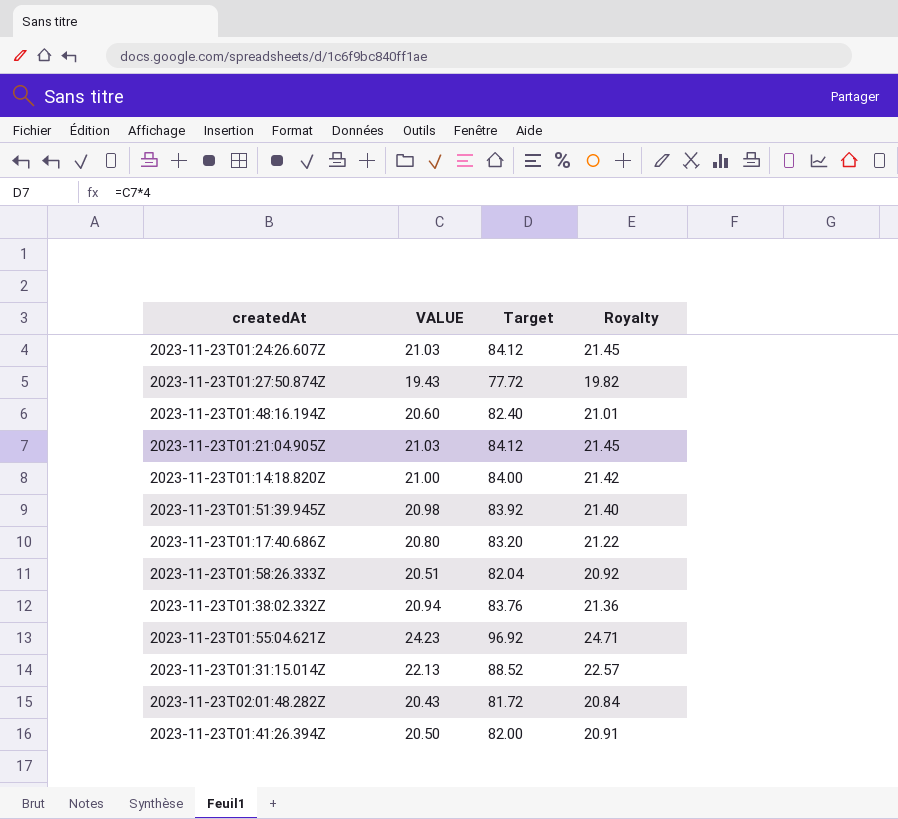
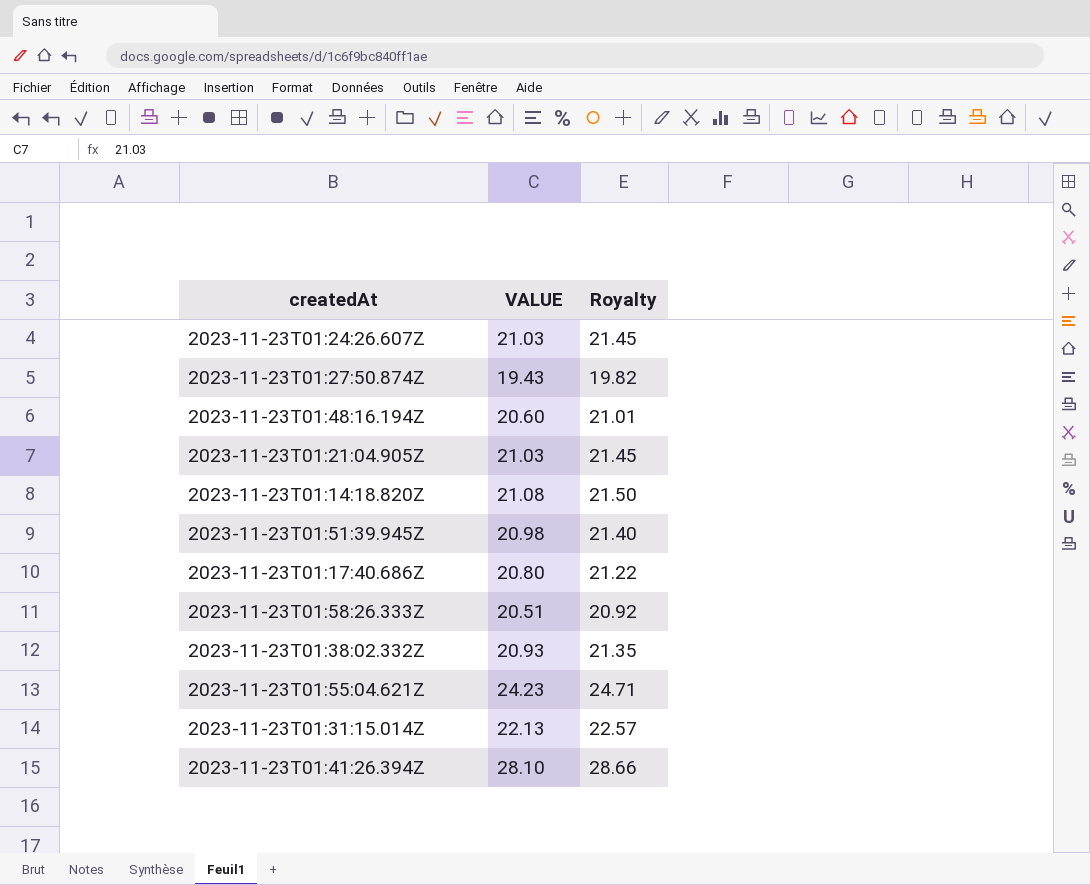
column Target | formula: [VALUE] * 4 -> none
row 2023-11-23T02:01:48.282Z: 20.43 | 81.72 | 20.84 -> none
2023-11-23T01:14:18.820Z | VALUE: 21.00 -> 21.08
2023-11-23T01:14:18.820Z | Royalty: 21.42 -> 21.50
2023-11-23T01:38:02.332Z | VALUE: 20.94 -> 20.93
2023-11-23T01:38:02.332Z | Royalty: 21.36 -> 21.35
2023-11-23T01:41:26.394Z | VALUE: 20.50 -> 28.10
2023-11-23T01:41:26.394Z | Royalty: 20.91 -> 28.66

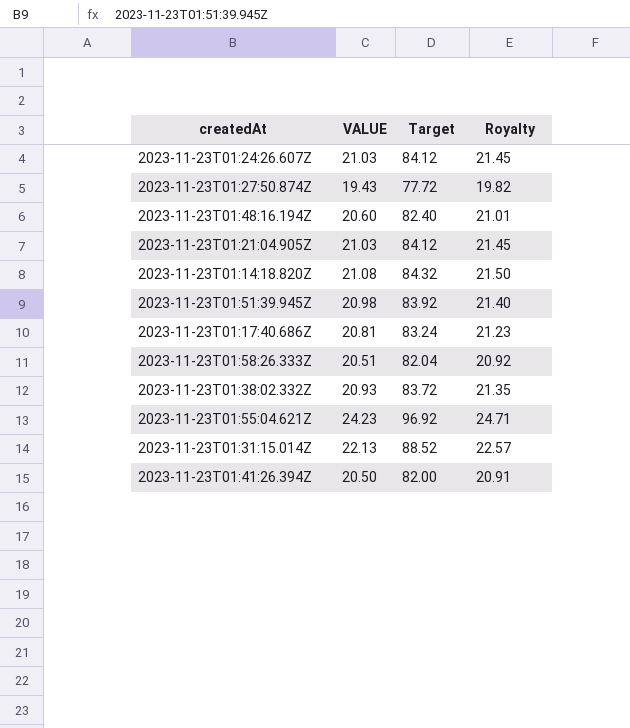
column Target | formula: none -> [VALUE] * 4
2023-11-23T01:17:40.686Z | VALUE: 20.80 -> 20.81
2023-11-23T01:17:40.686Z | Royalty: 21.22 -> 21.23
2023-11-23T01:41:26.394Z | VALUE: 28.10 -> 20.50
2023-11-23T01:41:26.394Z | Royalty: 28.66 -> 20.91

